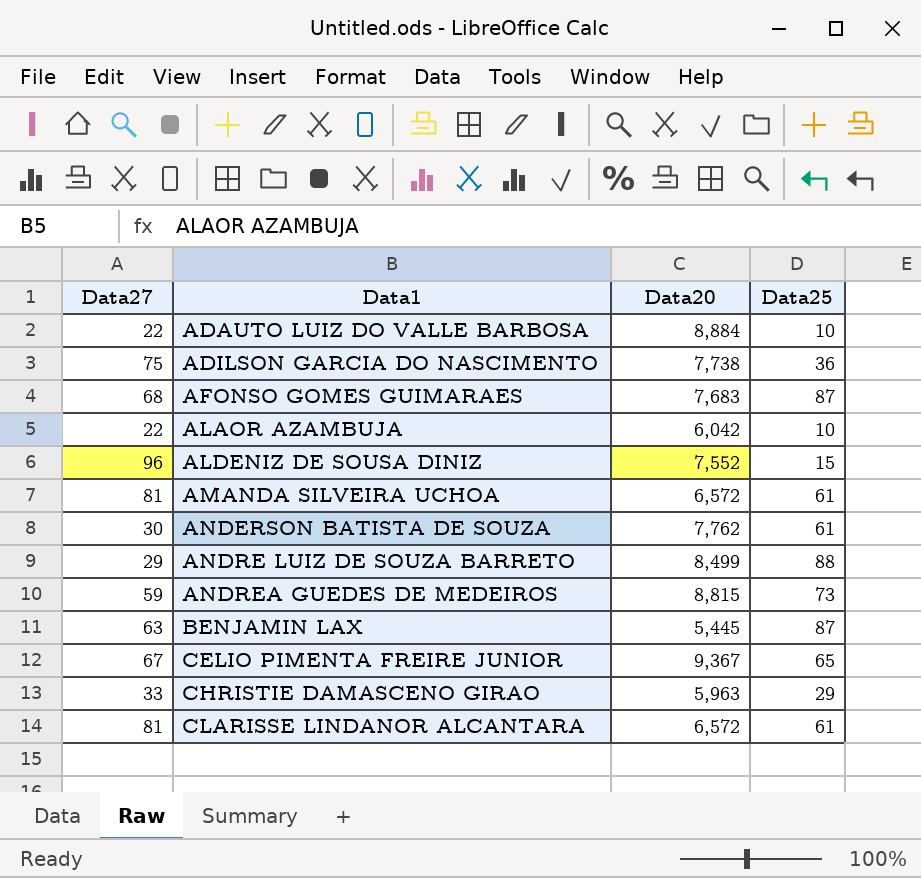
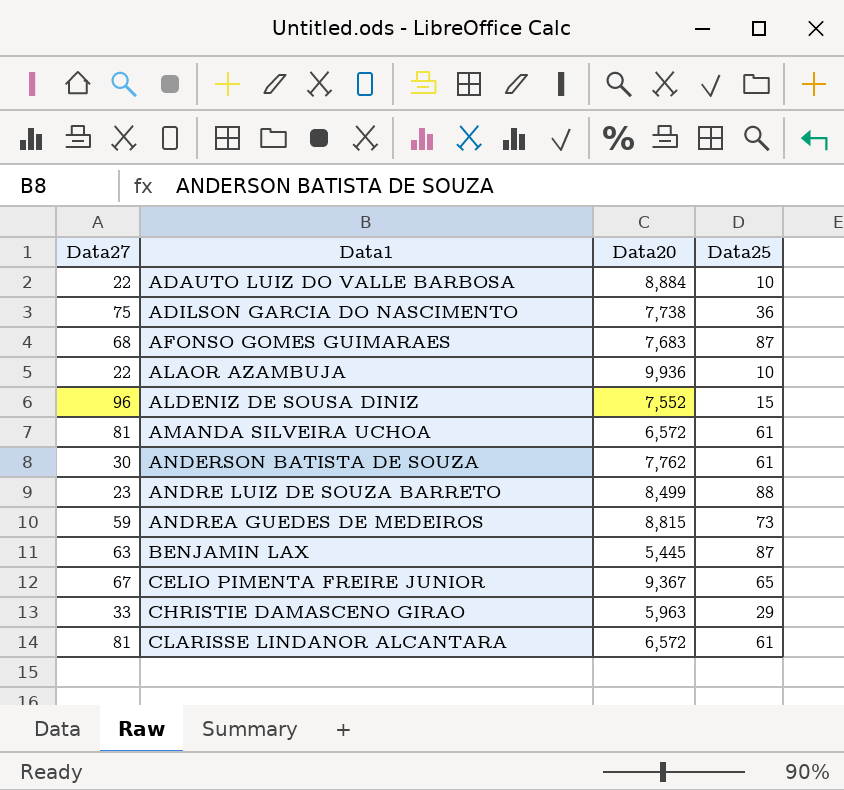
ALAOR AZAMBUJA | Data20: 6,042 -> 9,936
ANDRE LUIZ DE SOUZA BARRETO | Data27: 29 -> 23

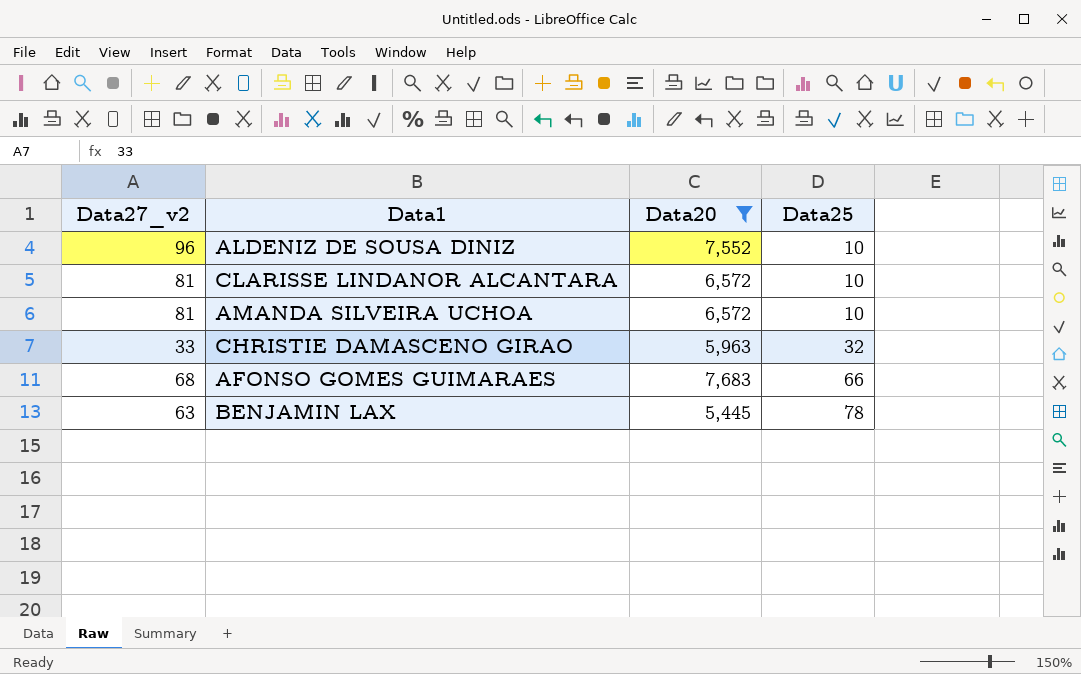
filter: none -> Data20 <= 7,683
row order: Data1 ascending -> Data25 ascending
column name: Data27 -> Data27_v2
ALDENIZ DE SOUSA DINIZ | Data25: 15 -> 10
CLARISSE LINDANOR ALCANTARA | Data25: 61 -> 10
AMANDA SILVEIRA UCHOA | Data25: 61 -> 10
CHRISTIE DAMASCENO GIRAO | Data25: 29 -> 32
AFONSO GOMES GUIMARAES | Data25: 87 -> 66
BENJAMIN LAX | Data25: 87 -> 78

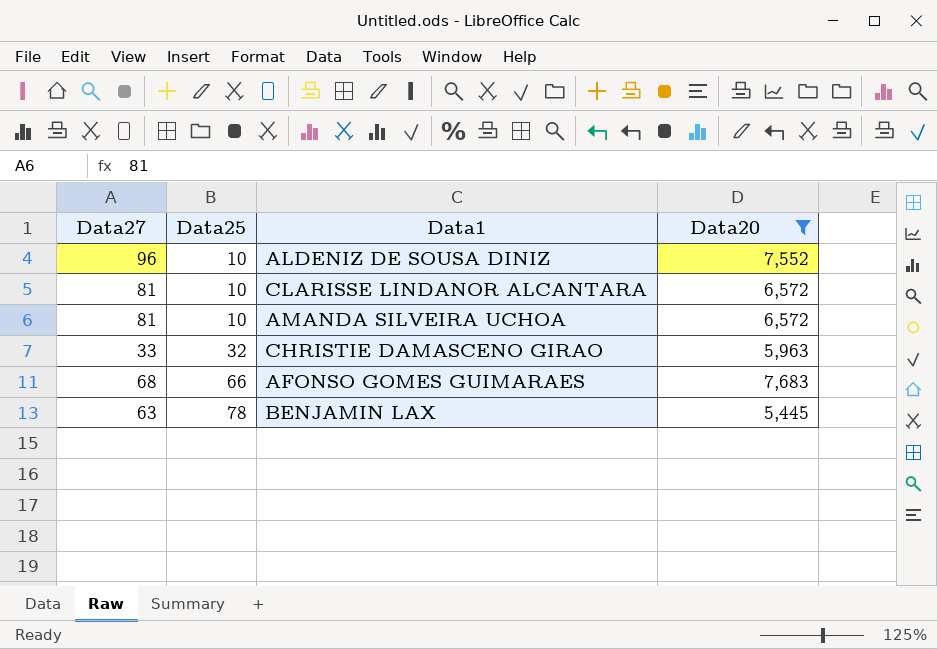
column name: Data27_v2 -> Data27
column Data25 | position: 4 -> 2

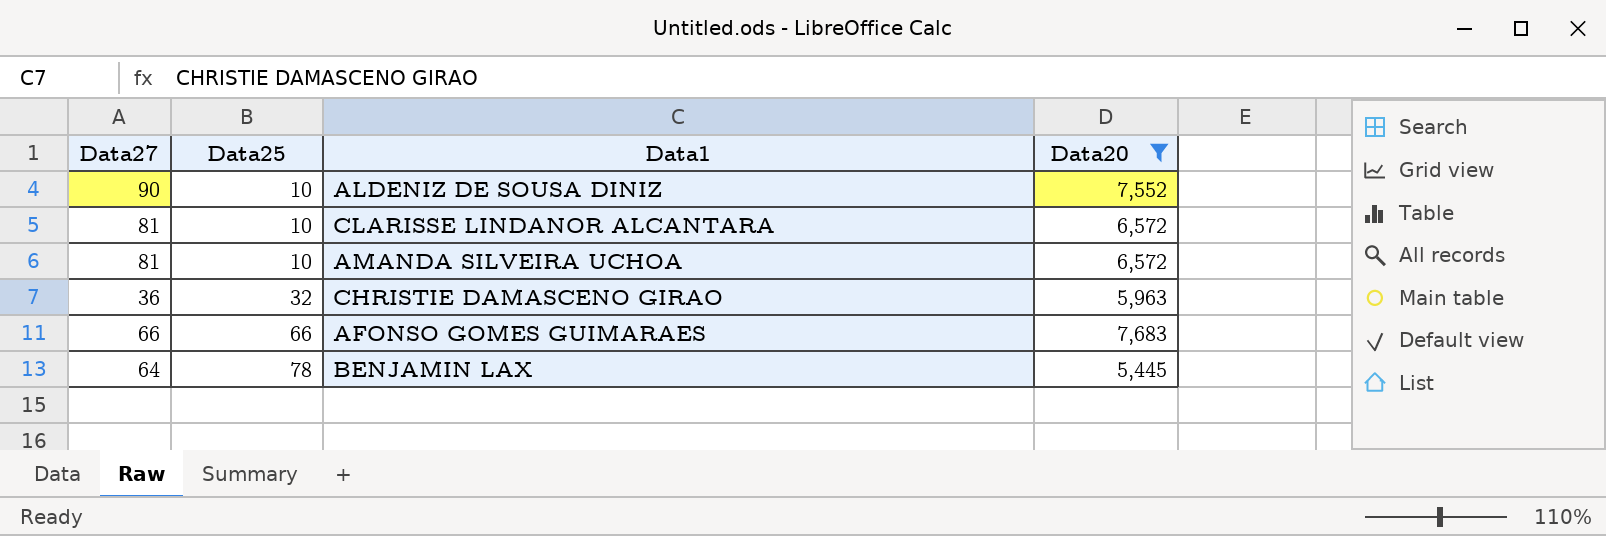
ALDENIZ DE SOUSA DINIZ | Data27: 96 -> 90
CHRISTIE DAMASCENO GIRAO | Data27: 33 -> 36
AFONSO GOMES GUIMARAES | Data27: 68 -> 66
BENJAMIN LAX | Data27: 63 -> 64

